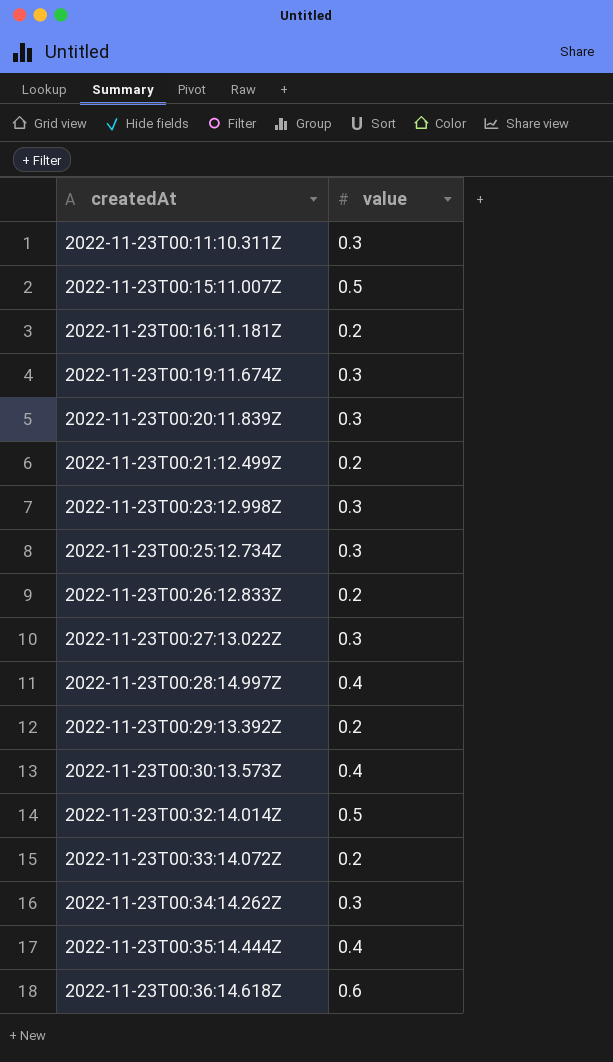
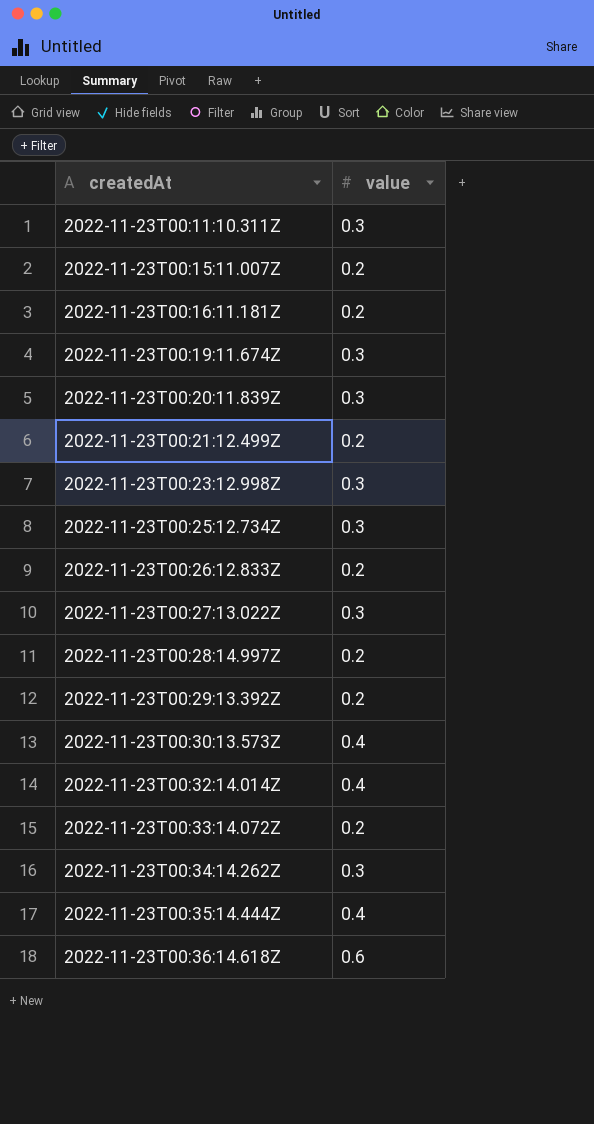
2022-11-23T00:15:11.007Z | value: 0.5 -> 0.2
2022-11-23T00:28:14.997Z | value: 0.4 -> 0.2
2022-11-23T00:32:14.014Z | value: 0.5 -> 0.4

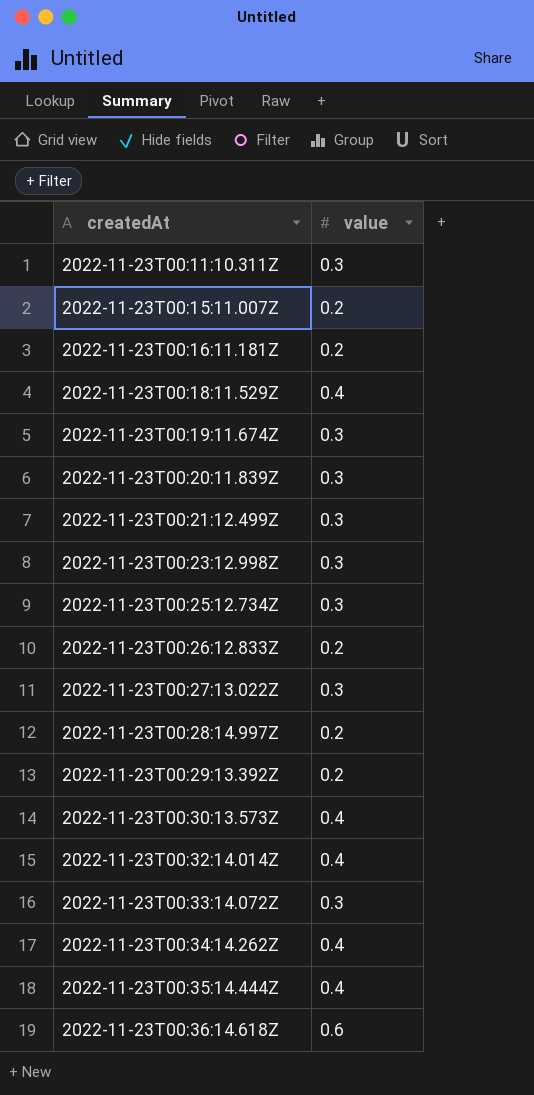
row 2022-11-23T00:18:11.529Z: none -> 0.4
2022-11-23T00:21:12.499Z | value: 0.2 -> 0.3
2022-11-23T00:33:14.072Z | value: 0.2 -> 0.3
2022-11-23T00:34:14.262Z | value: 0.3 -> 0.4

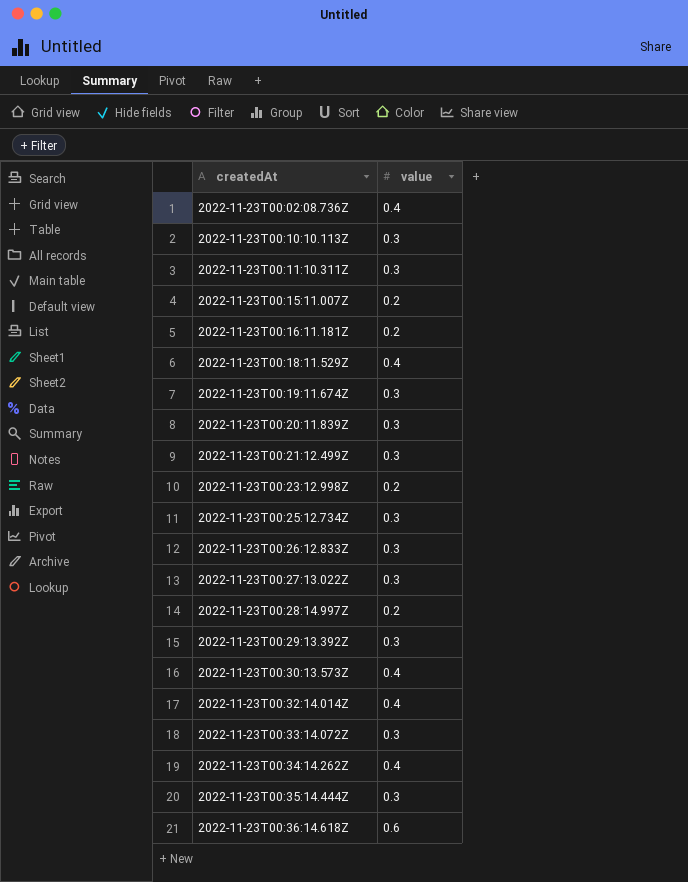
row 2022-11-23T00:02:08.736Z: none -> 0.4
row 2022-11-23T00:10:10.113Z: none -> 0.3
2022-11-23T00:23:12.998Z | value: 0.3 -> 0.2
2022-11-23T00:26:12.833Z | value: 0.2 -> 0.3
2022-11-23T00:29:13.392Z | value: 0.2 -> 0.3
2022-11-23T00:35:14.444Z | value: 0.4 -> 0.3

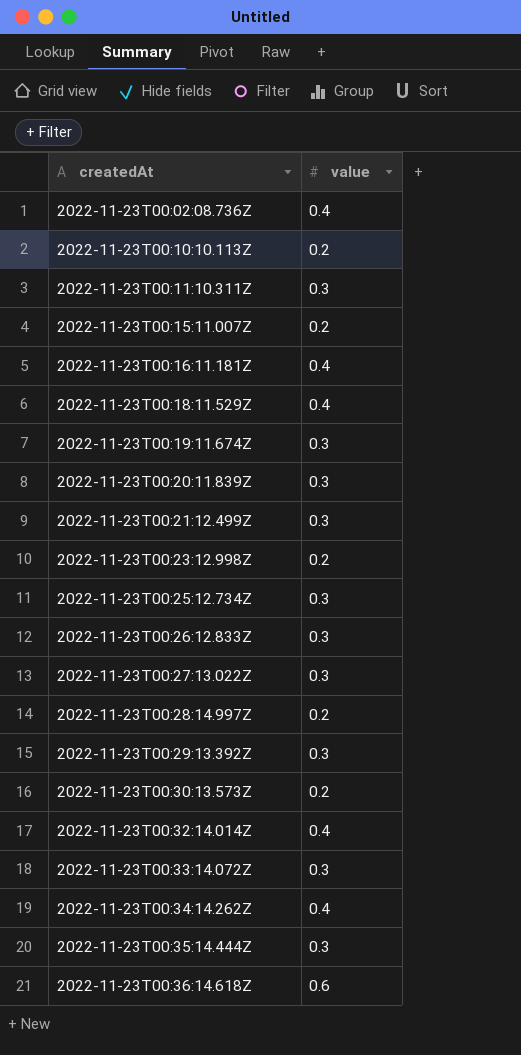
2022-11-23T00:10:10.113Z | value: 0.3 -> 0.2
2022-11-23T00:16:11.181Z | value: 0.2 -> 0.4
2022-11-23T00:30:13.573Z | value: 0.4 -> 0.2

